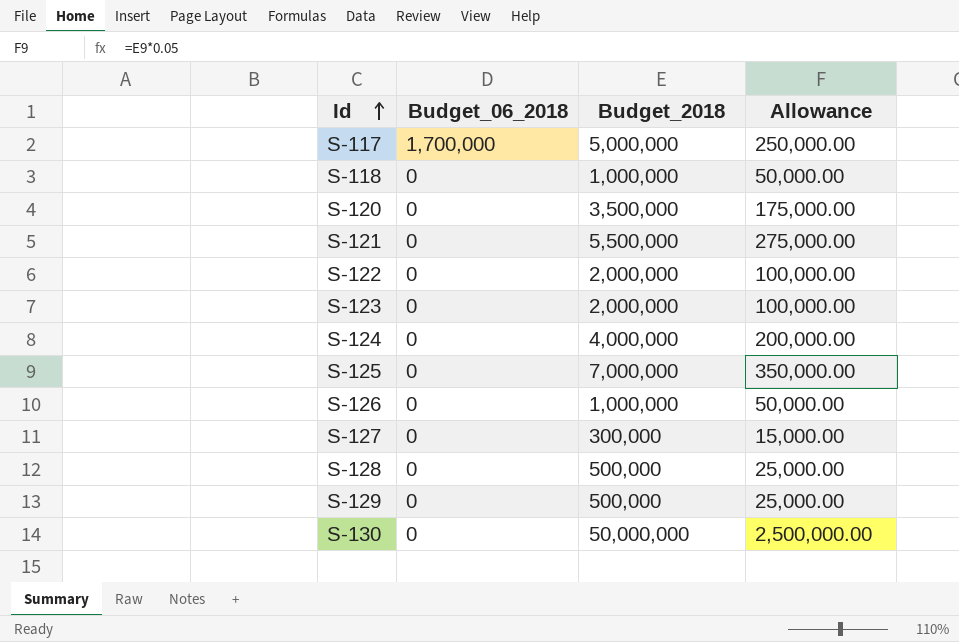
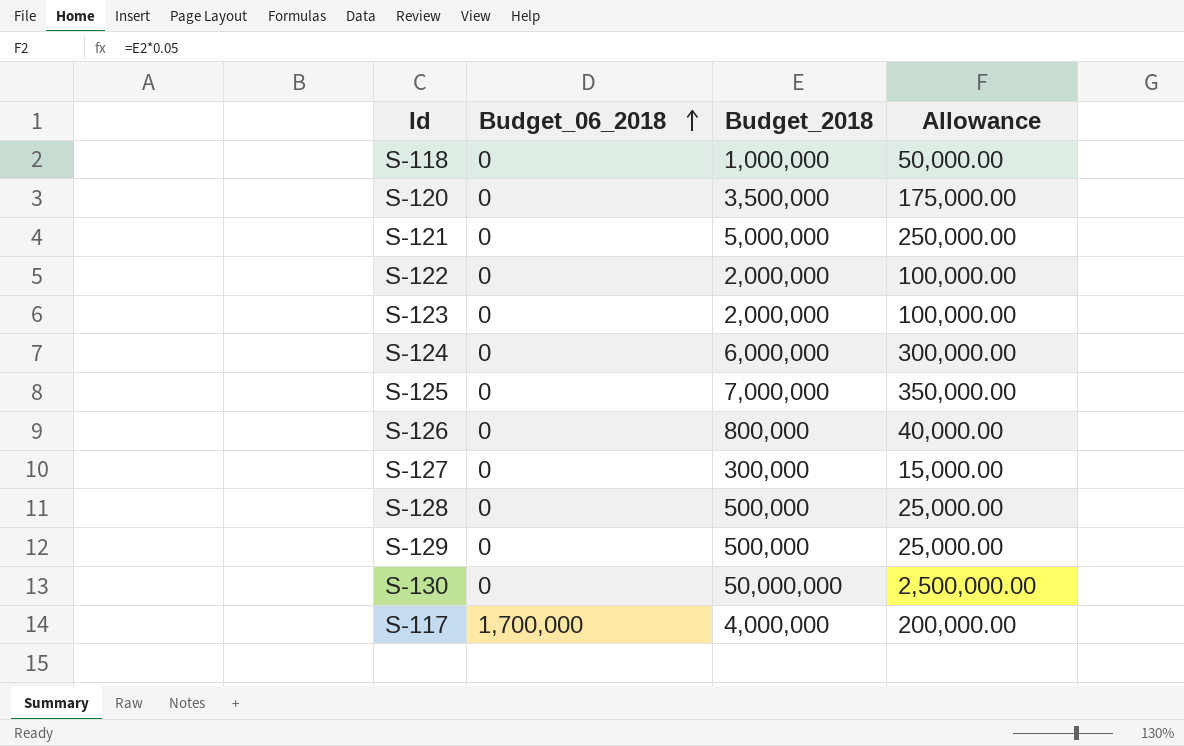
row order: Id ascending -> Budget_06_2018 ascending
S-121 | Budget_2018: 5,500,000 -> 5,000,000
S-121 | Allowance: 275,000.00 -> 250,000.00
S-124 | Budget_2018: 4,000,000 -> 6,000,000
S-124 | Allowance: 200,000.00 -> 300,000.00
S-126 | Budget_2018: 1,000,000 -> 800,000
S-126 | Allowance: 50,000.00 -> 40,000.00
S-117 | Budget_2018: 5,000,000 -> 4,000,000
S-117 | Allowance: 250,000.00 -> 200,000.00

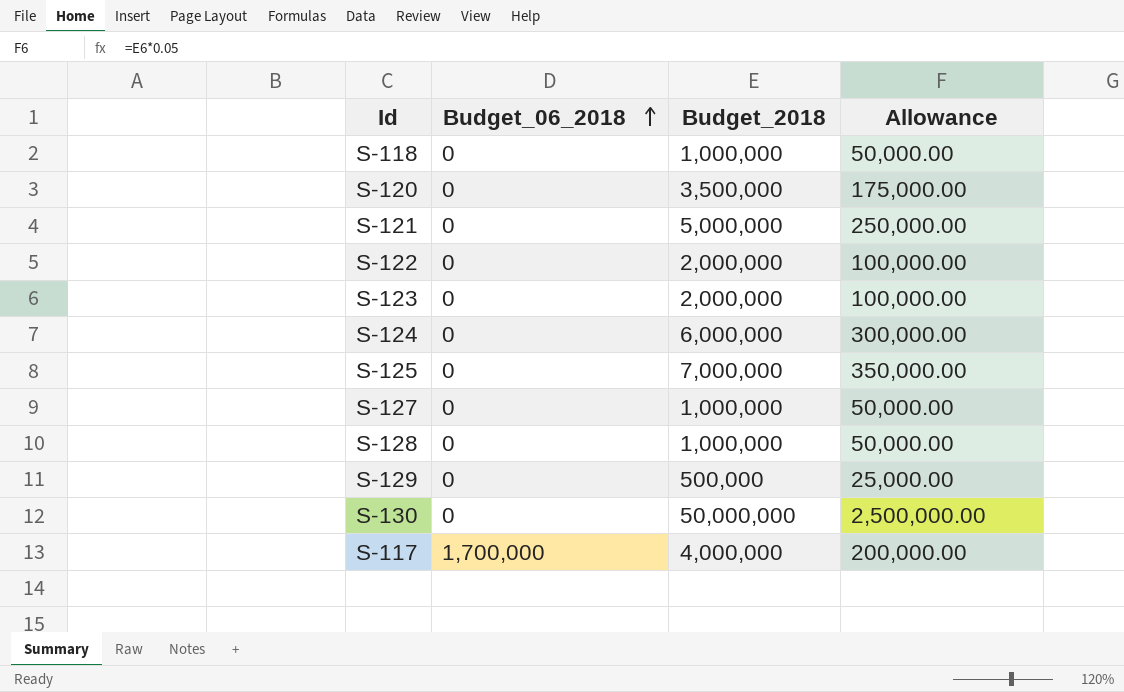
row S-126: 0 | 800,000 | 40,000.00 -> none
S-127 | Budget_2018: 300,000 -> 1,000,000
S-127 | Allowance: 15,000.00 -> 50,000.00
S-128 | Budget_2018: 500,000 -> 1,000,000
S-128 | Allowance: 25,000.00 -> 50,000.00

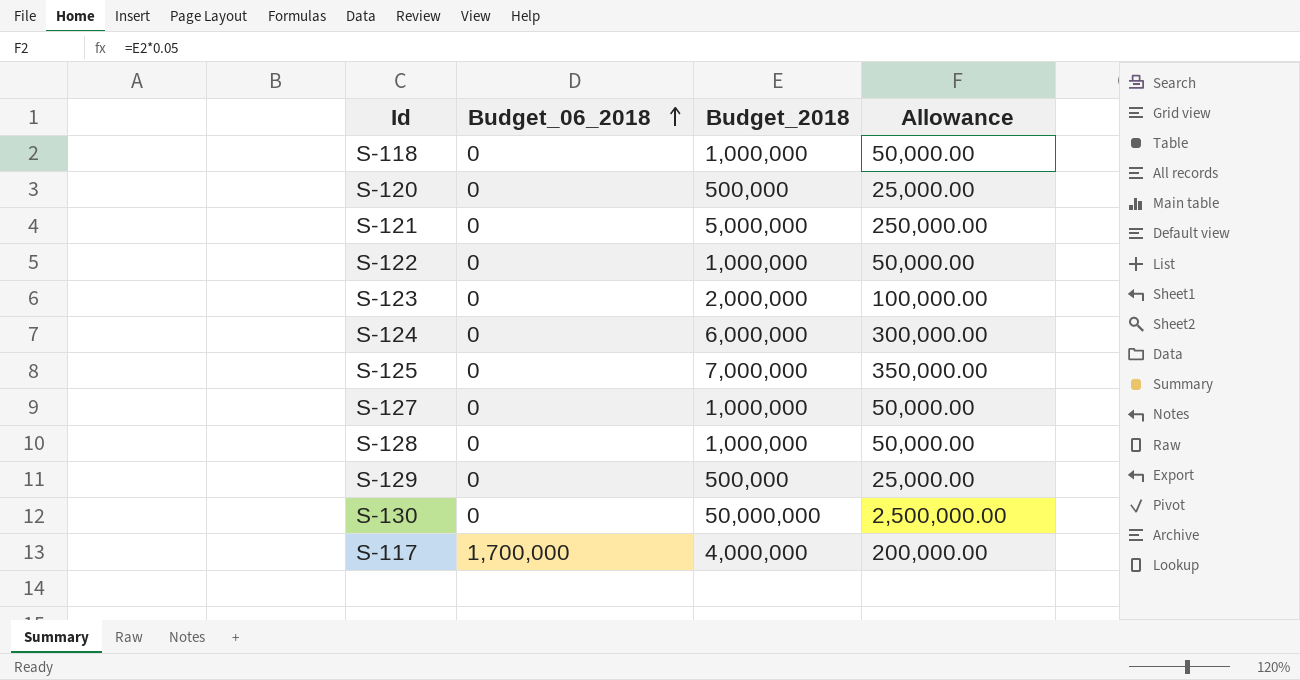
S-120 | Budget_2018: 3,500,000 -> 500,000
S-120 | Allowance: 175,000.00 -> 25,000.00
S-122 | Budget_2018: 2,000,000 -> 1,000,000
S-122 | Allowance: 100,000.00 -> 50,000.00

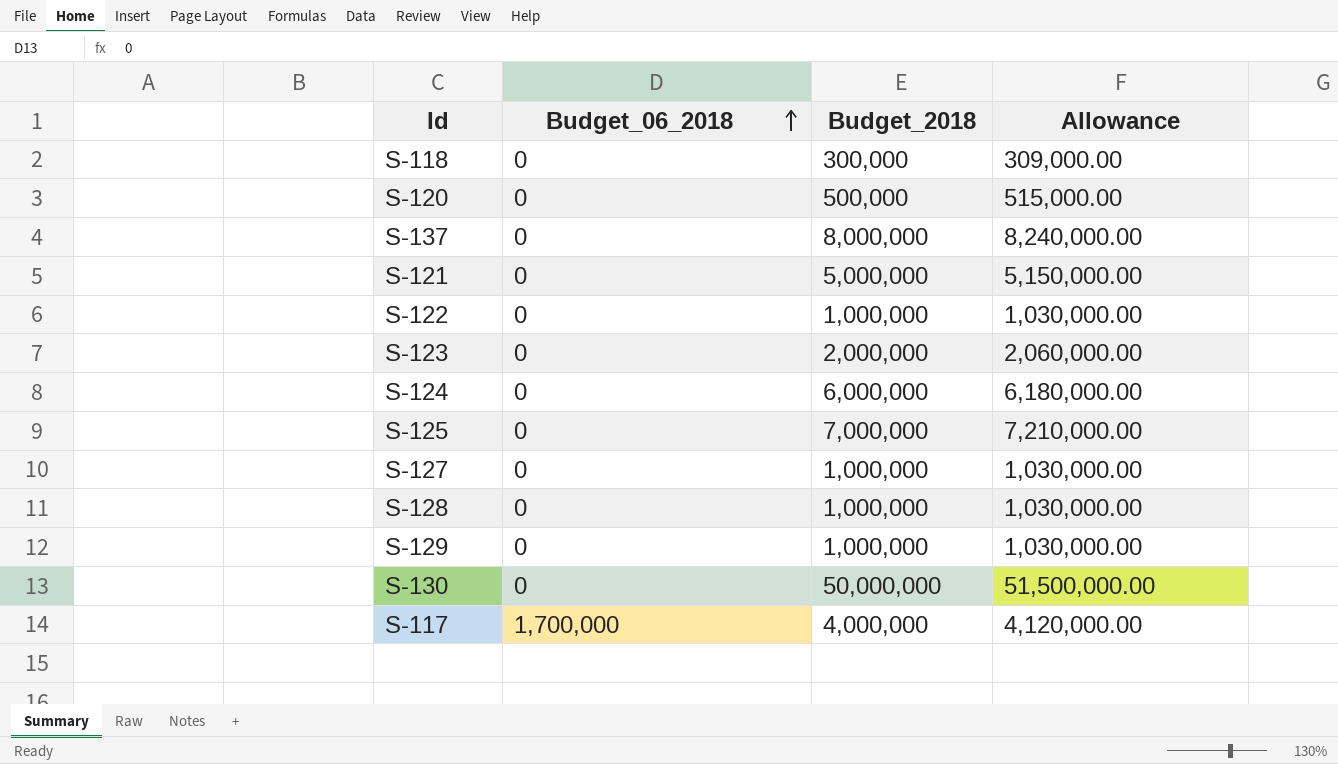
column Allowance | formula: [Budget_2018] * 0.05 -> [Budget_2018] * 1.03
S-118 | Budget_2018: 1,000,000 -> 300,000
row S-137: none -> 0 | 8,000,000 | 8,240,000.00
S-129 | Budget_2018: 500,000 -> 1,000,000

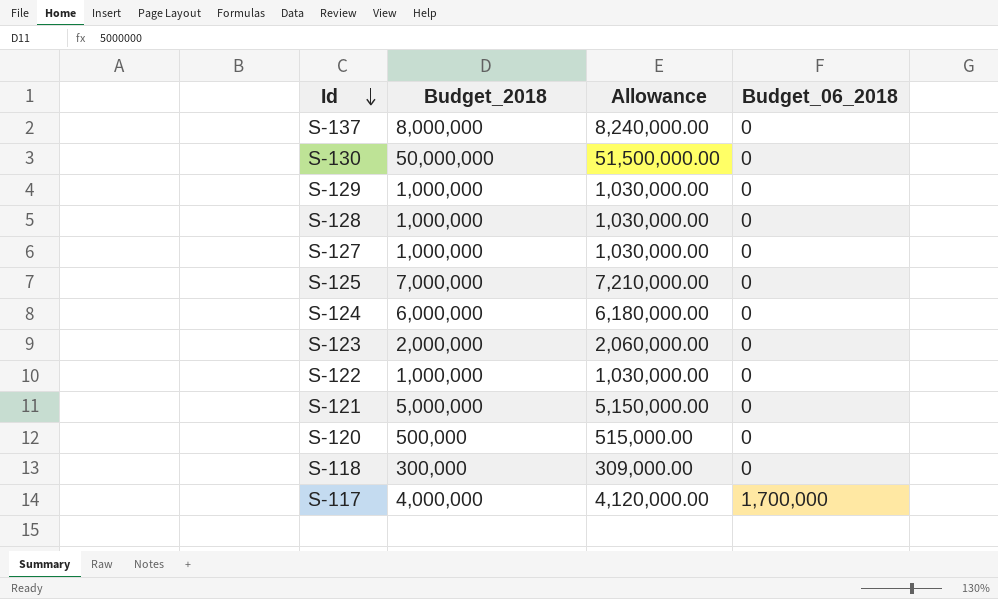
row order: Budget_06_2018 ascending -> Id descending
column Budget_06_2018 | position: 2 -> 4

